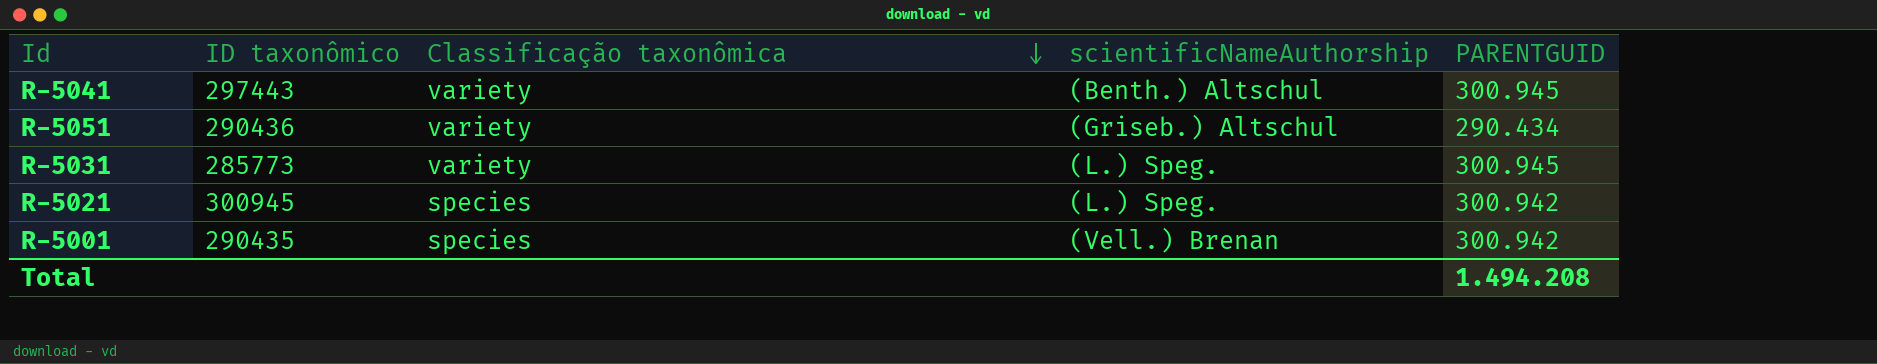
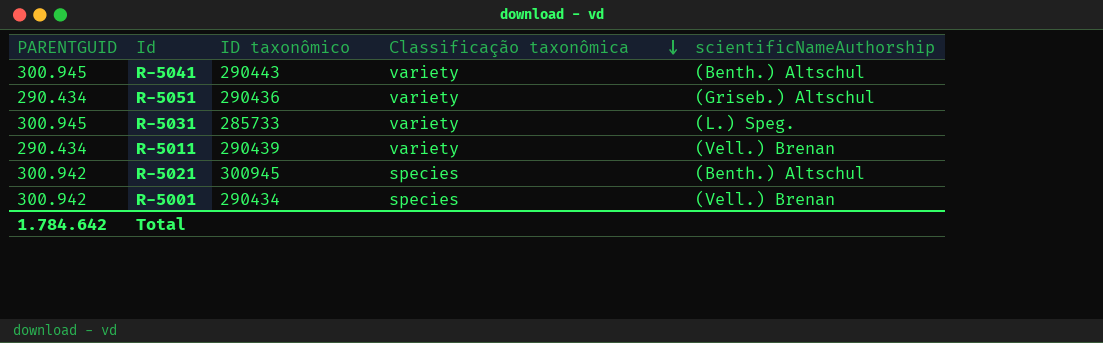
column PARENTGUID | position: 5 -> 1
R-5041 | ID taxonômico: 297443 -> 290443
R-5031 | ID taxonômico: 285773 -> 285733
row R-5011: none -> 290.434 | 290439 | variety | (Vell.) Brenan
R-5021 | scientificNameAuthorship: (L.) Speg. -> (Benth.) Altschul
R-5001 | ID taxonômico: 290435 -> 290434
Total | PARENTGUID: 1.494.208 -> 1.784.642

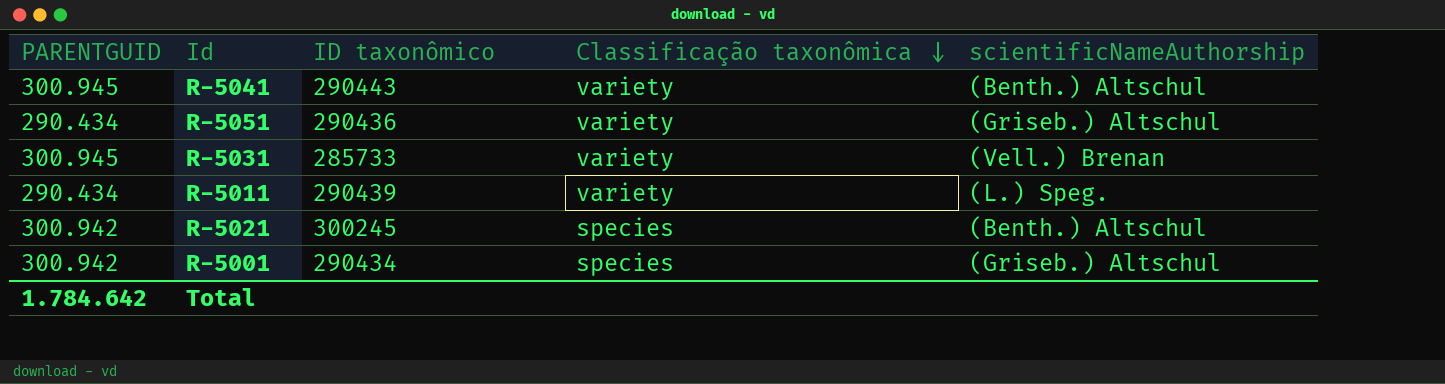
R-5031 | scientificNameAuthorship: (L.) Speg. -> (Vell.) Brenan
R-5011 | scientificNameAuthorship: (Vell.) Brenan -> (L.) Speg.
R-5021 | ID taxonômico: 300945 -> 300245
R-5001 | scientificNameAuthorship: (Vell.) Brenan -> (Griseb.) Altschul

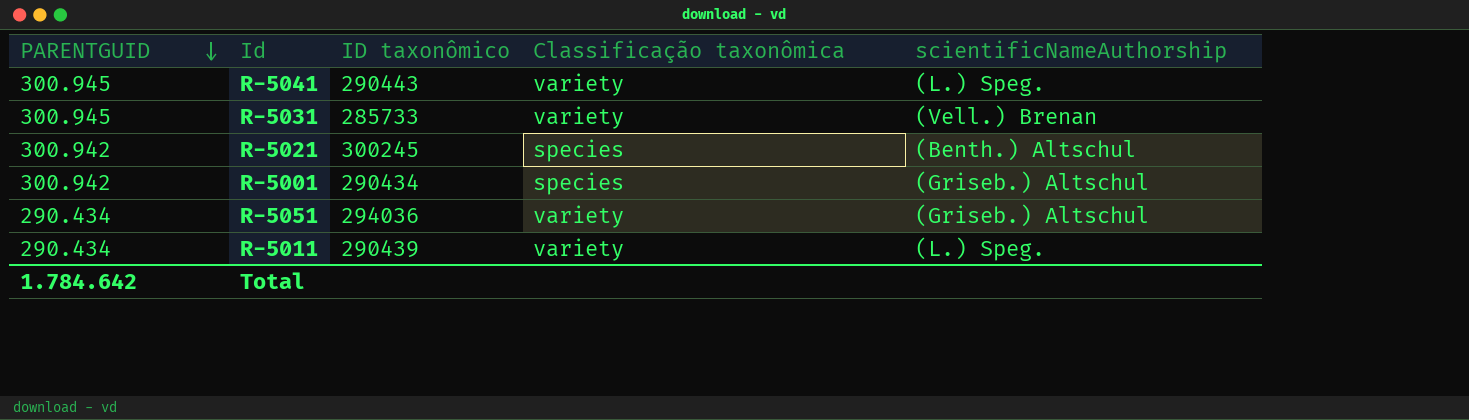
row order: Classificação taxonômica descending -> PARENTGUID descending
R-5041 | scientificNameAuthorship: (Benth.) Altschul -> (L.) Speg.
R-5051 | ID taxonômico: 290436 -> 294036

